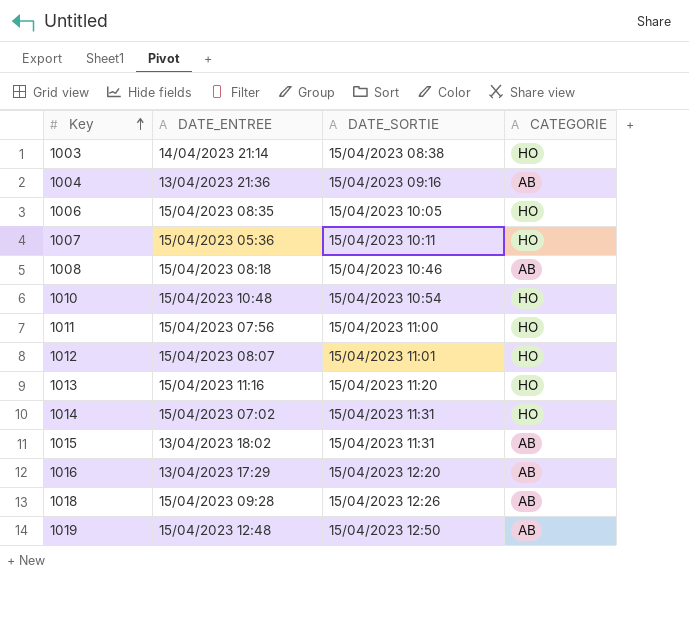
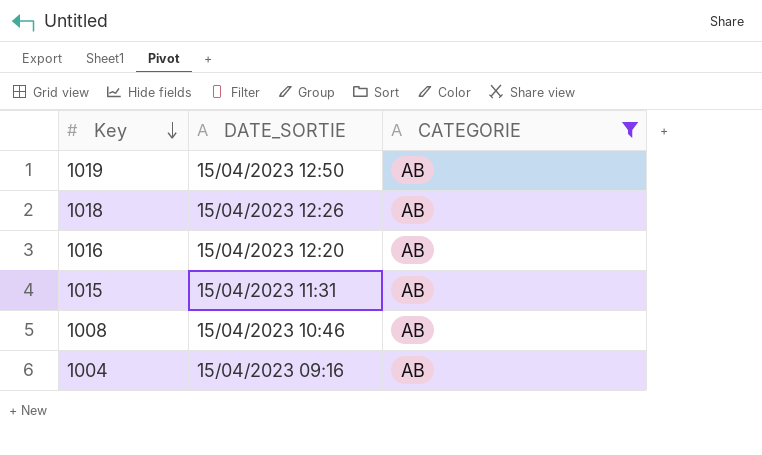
filter: none -> CATEGORIE = AB
row order: Key ascending -> Key descending
column DATE_ENTREE | position: 2 -> none

